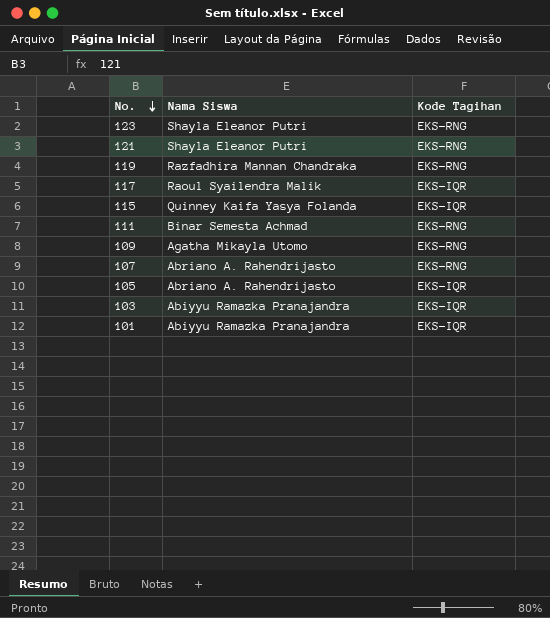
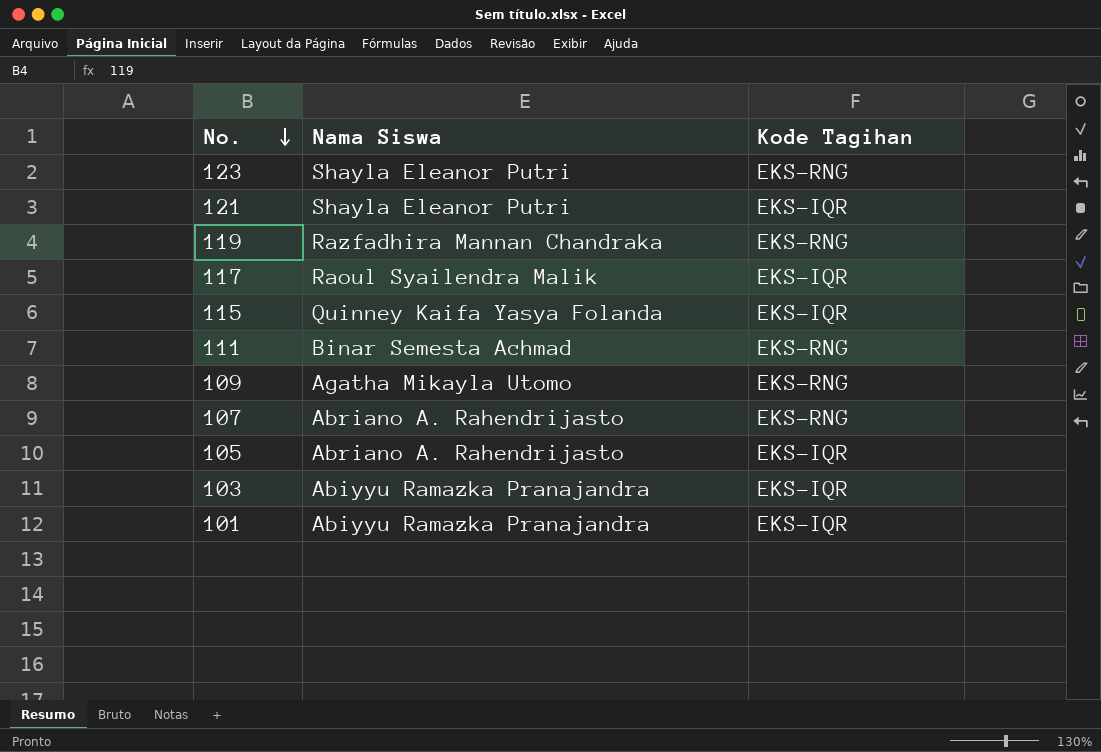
121 | Kode Tagihan: EKS-RNG -> EKS-IQR

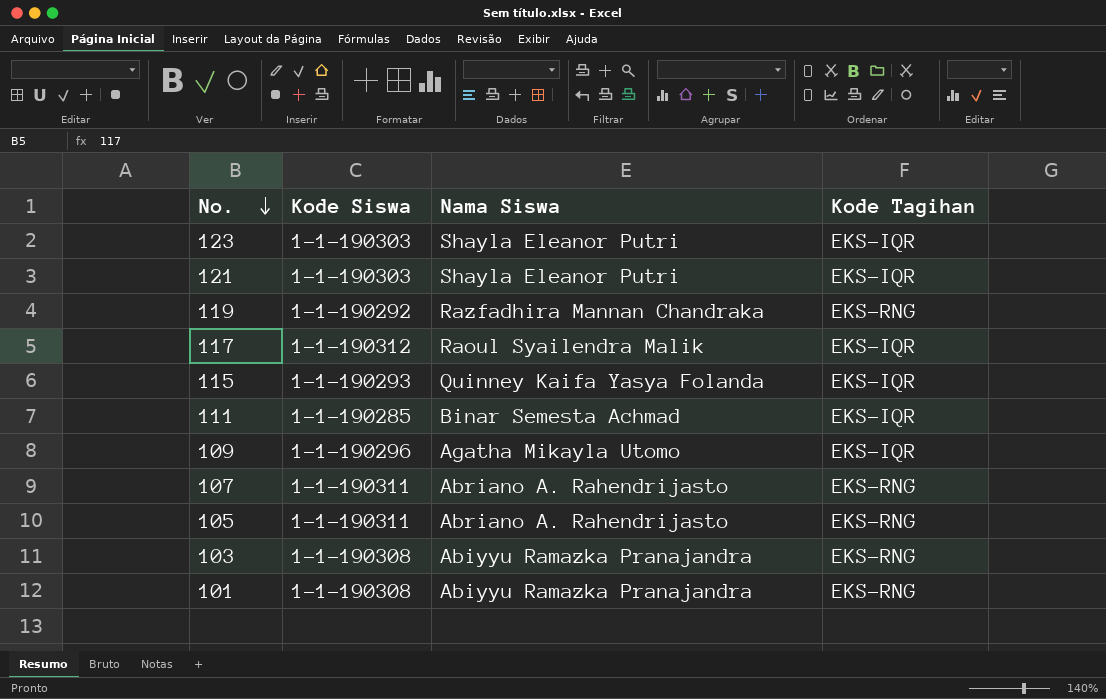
column Kode Siswa | position: none -> 2
123 | Kode Tagihan: EKS-RNG -> EKS-IQR
111 | Kode Tagihan: EKS-RNG -> EKS-IQR
109 | Kode Tagihan: EKS-RNG -> EKS-IQR
105 | Kode Tagihan: EKS-IQR -> EKS-RNG
103 | Kode Tagihan: EKS-IQR -> EKS-RNG
101 | Kode Tagihan: EKS-IQR -> EKS-RNG

